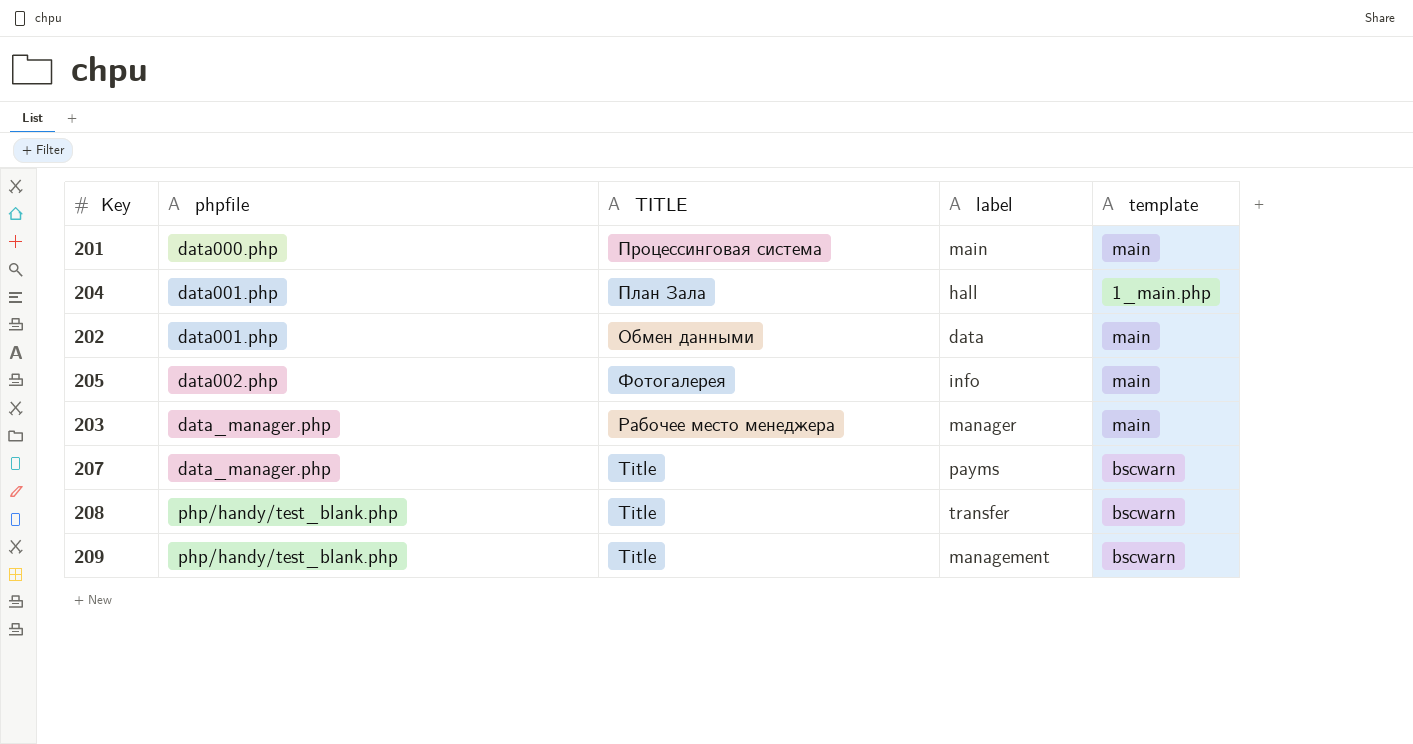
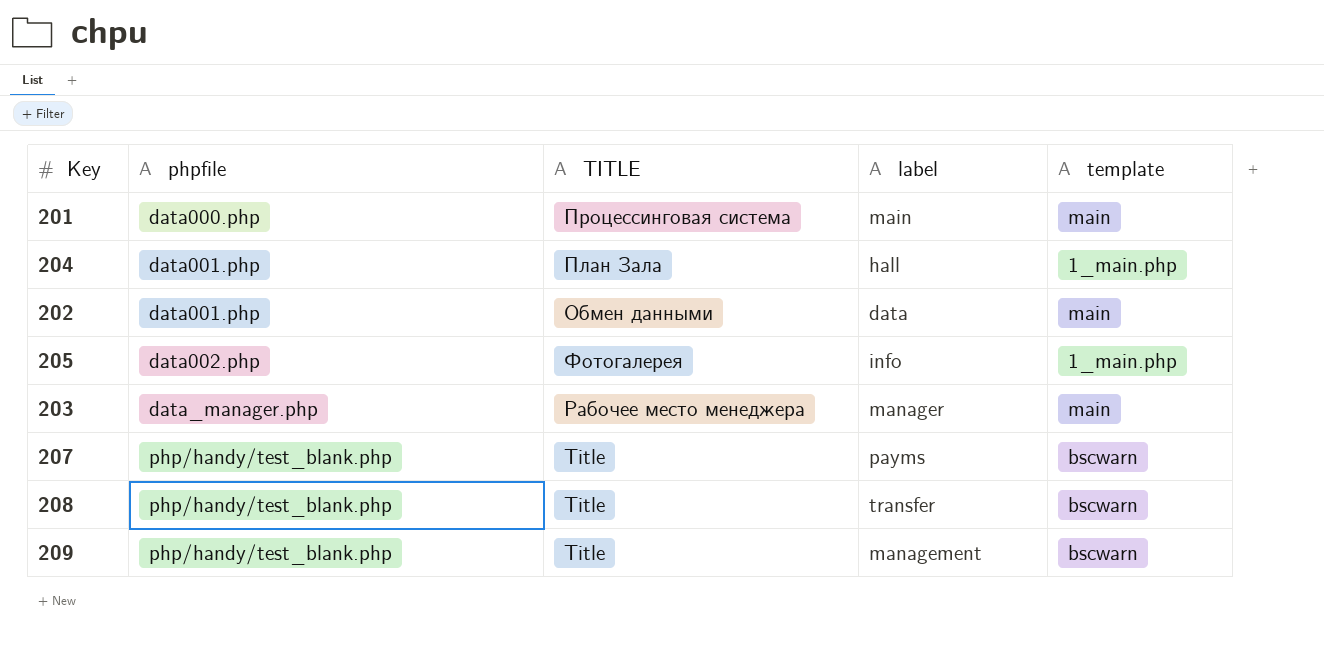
205 | template: main -> 1_main.php
207 | phpfile: data_manager.php -> php/handy/test_blank.php

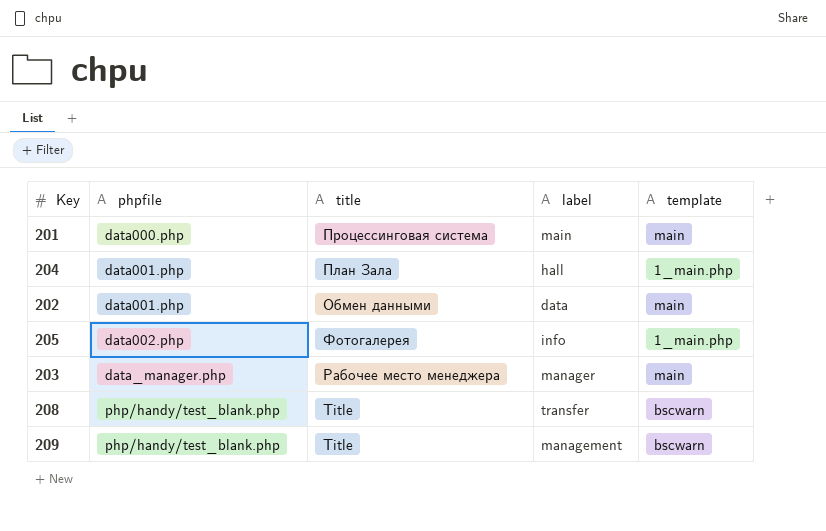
column name: TITLE -> title
row 207: php/handy/test_blank.php | Title | payms | bscwarn -> none

